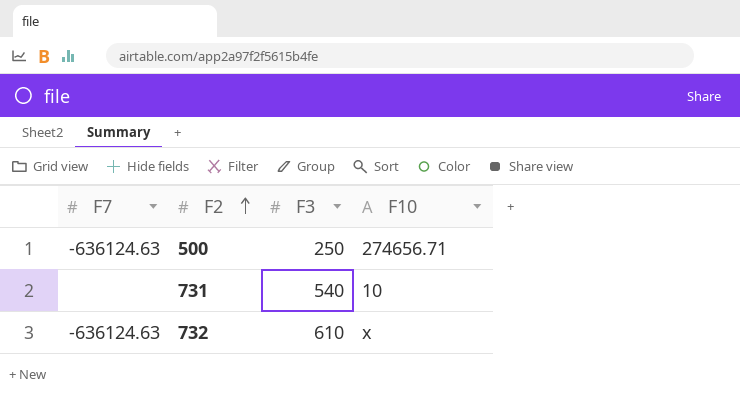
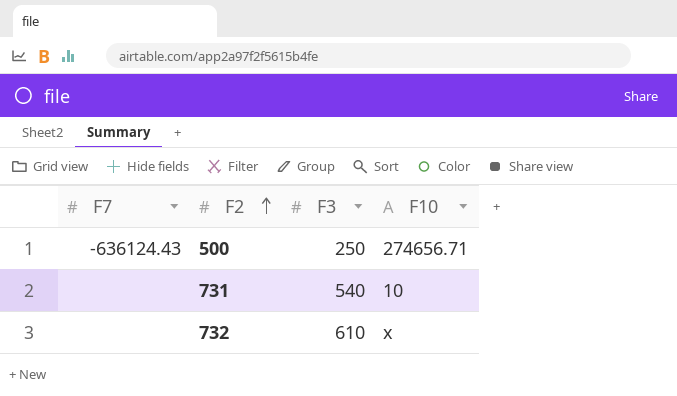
500 | F7: -636124.63 -> -636124.43
732 | F7: -636124.63 -> none

